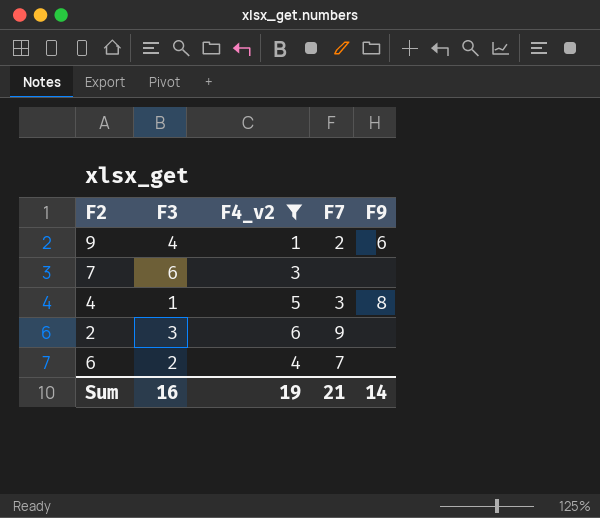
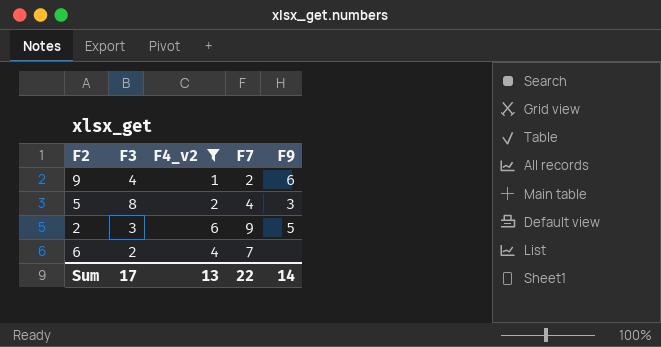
row 7: 6 | 3 | none | none -> none
row 4: 1 | 5 | 3 | 8 -> none
row 5: none -> 8 | 2 | 4 | 3
2 | F9: none -> 5
Sum | F3: 16 -> 17
Sum | F4_v2: 19 -> 13
Sum | F7: 21 -> 22

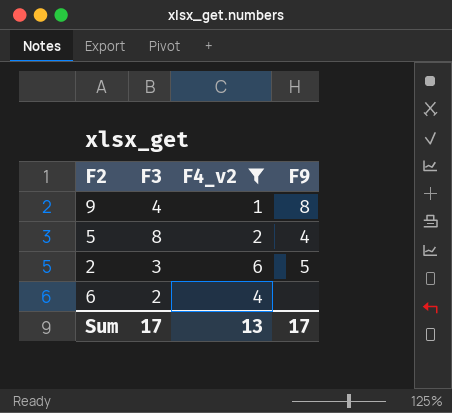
column F7 | position: 4 -> none
9 | F9: 6 -> 8
5 | F9: 3 -> 4
Sum | F9: 14 -> 17

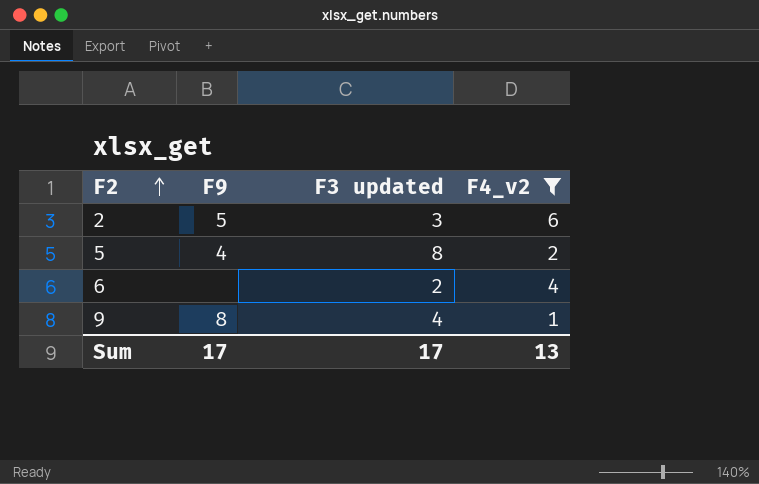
row order: none -> F2 ascending
column F9 | position: 4 -> 2
column name: F3 -> F3 updated

